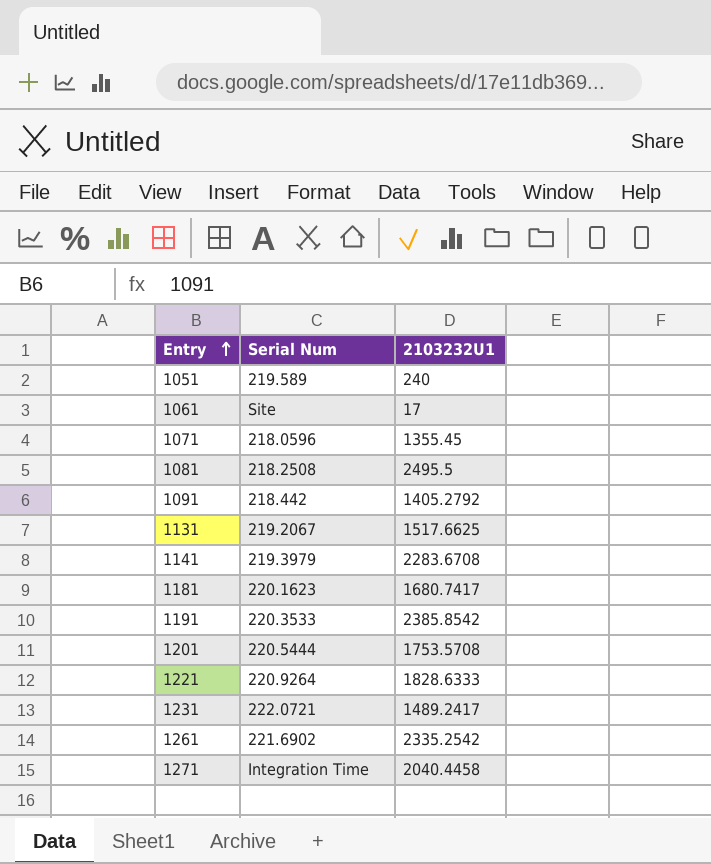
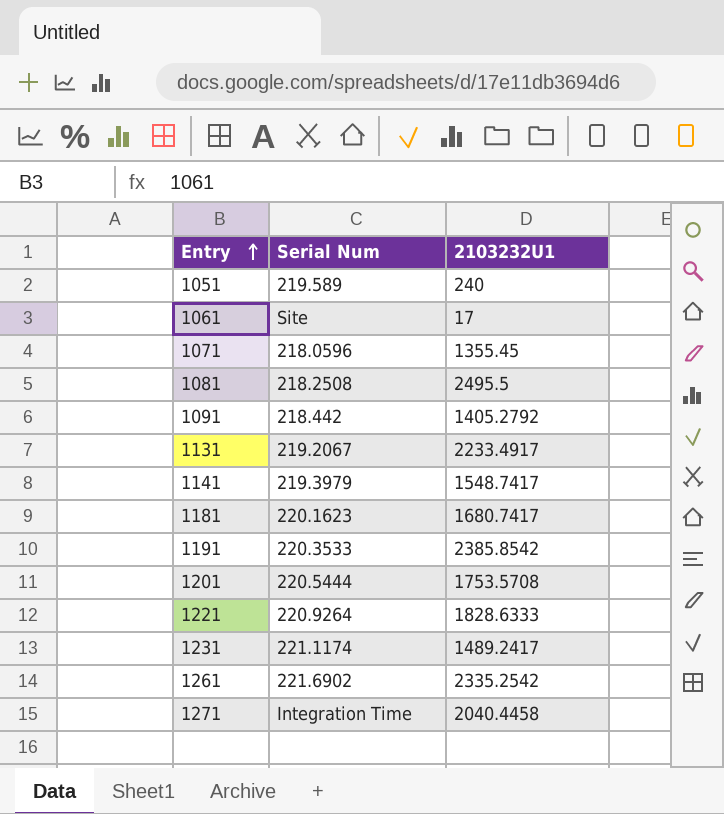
1131 | 2103232U1: 1517.6625 -> 2233.4917
1141 | 2103232U1: 2283.6708 -> 1548.7417
1231 | Serial Num: 222.0721 -> 221.1174

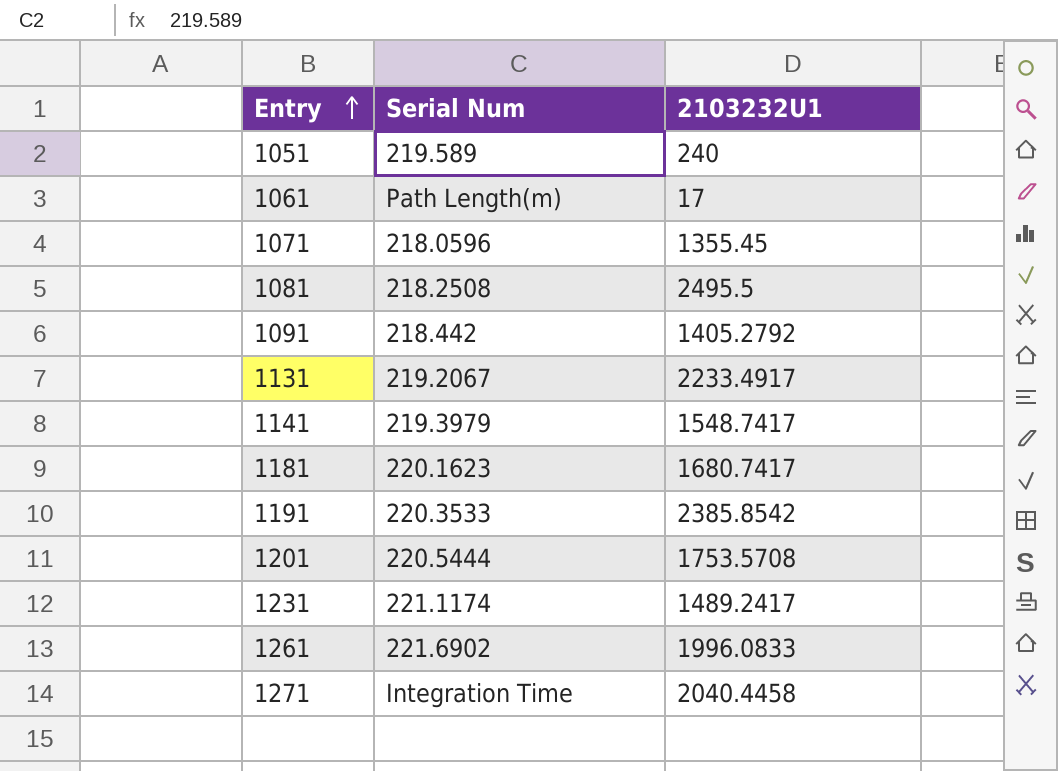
row 1221: 220.9264 | 1828.6333 -> none
1061 | Serial Num: Site -> Path Length(m)
1261 | 2103232U1: 2335.2542 -> 1996.0833

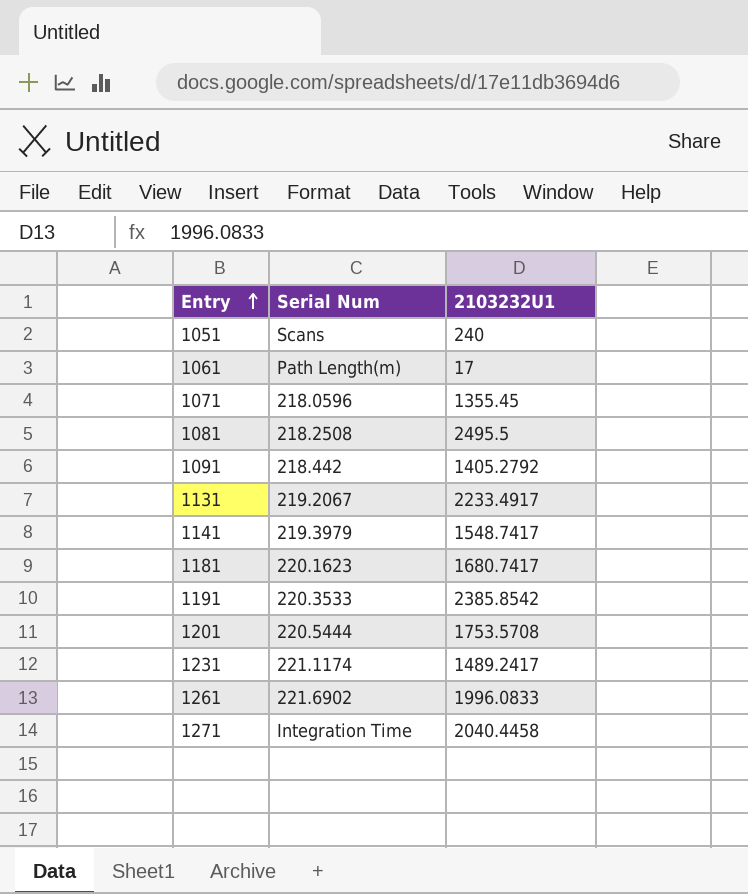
1051 | Serial Num: 219.589 -> Scans

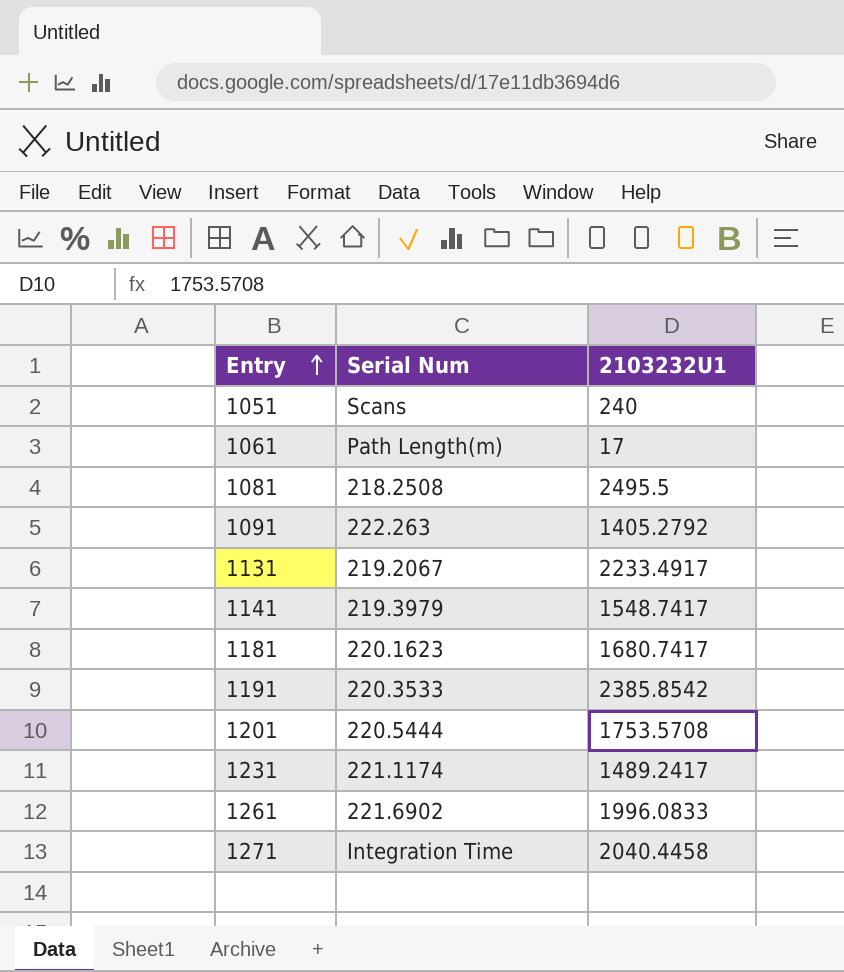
row 1071: 218.0596 | 1355.45 -> none
1091 | Serial Num: 218.442 -> 222.263

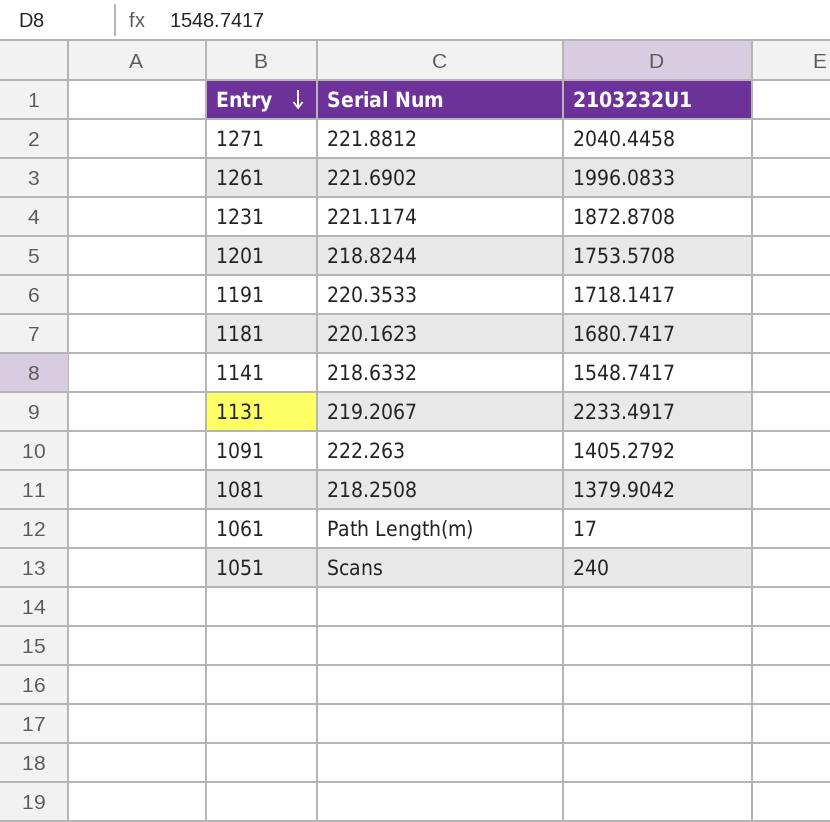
row order: Entry ascending -> Entry descending
1271 | Serial Num: Integration Time -> 221.8812
1231 | 2103232U1: 1489.2417 -> 1872.8708
1201 | Serial Num: 220.5444 -> 218.8244
1191 | 2103232U1: 2385.8542 -> 1718.1417
1141 | Serial Num: 219.3979 -> 218.6332
1081 | 2103232U1: 2495.5 -> 1379.9042

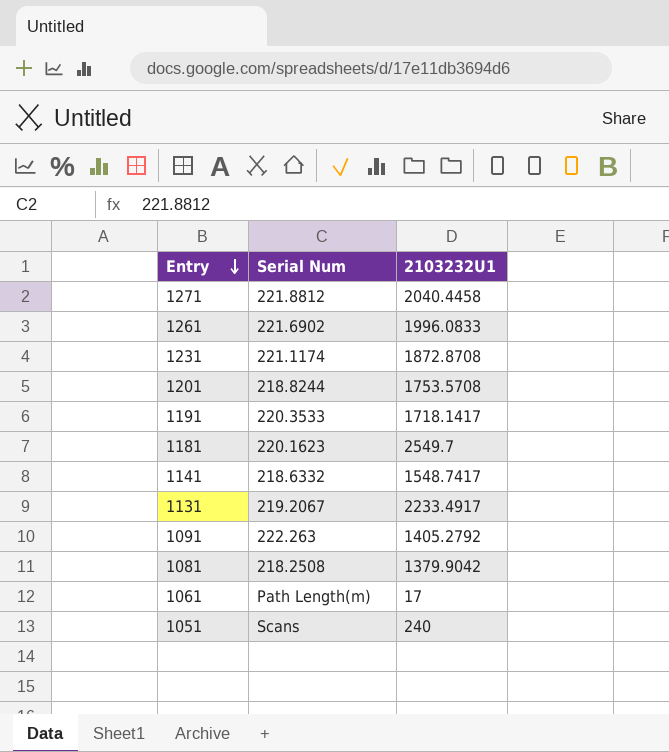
1181 | 2103232U1: 1680.7417 -> 2549.7

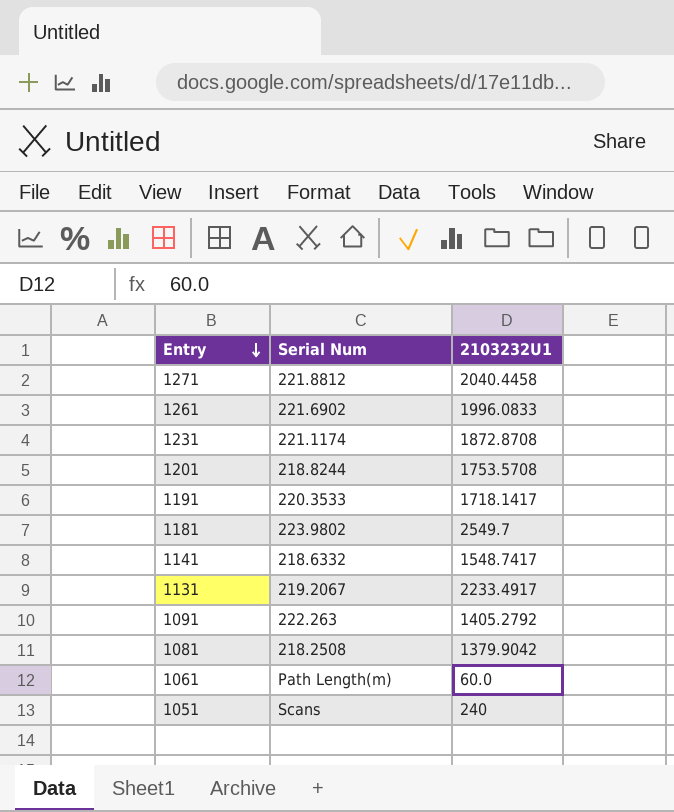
1181 | Serial Num: 220.1623 -> 223.9802
1061 | 2103232U1: 17 -> 60.0

